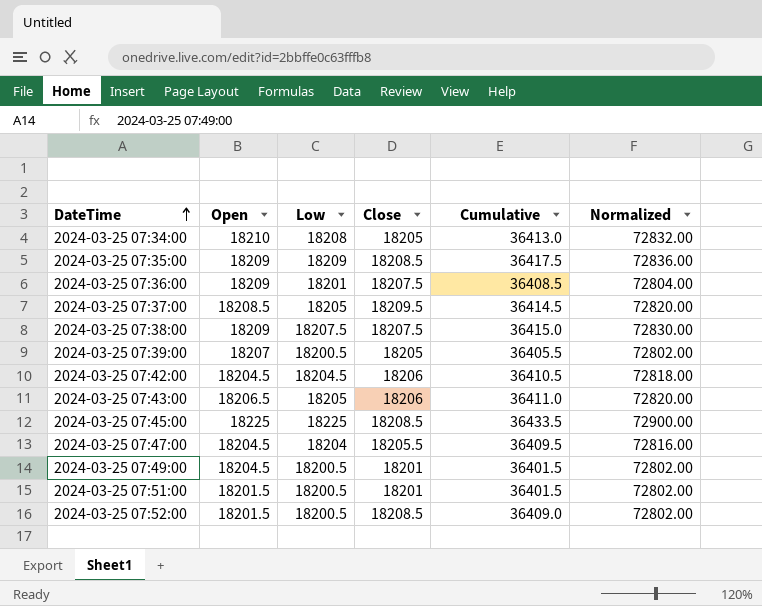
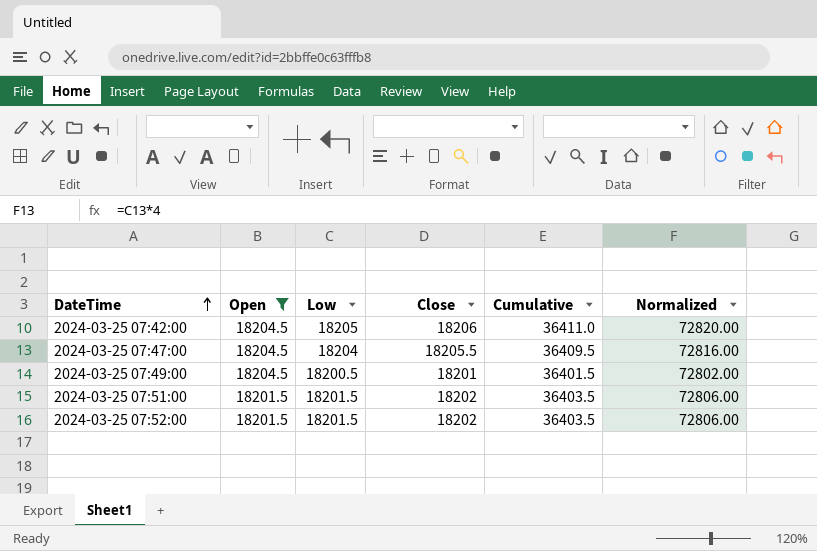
filter: none -> Open <= 18204.5
2024-03-25 07:42:00 | Low: 18204.5 -> 18205
2024-03-25 07:42:00 | Cumulative: 36410.5 -> 36411.0
2024-03-25 07:42:00 | Normalized: 72818.00 -> 72820.00
2024-03-25 07:51:00 | Low: 18200.5 -> 18201.5
2024-03-25 07:51:00 | Close: 18201 -> 18202
2024-03-25 07:51:00 | Cumulative: 36401.5 -> 36403.5
2024-03-25 07:51:00 | Normalized: 72802.00 -> 72806.00
2024-03-25 07:52:00 | Low: 18200.5 -> 18201.5
2024-03-25 07:52:00 | Close: 18208.5 -> 18202
2024-03-25 07:52:00 | Cumulative: 36409.0 -> 36403.5
2024-03-25 07:52:00 | Normalized: 72802.00 -> 72806.00

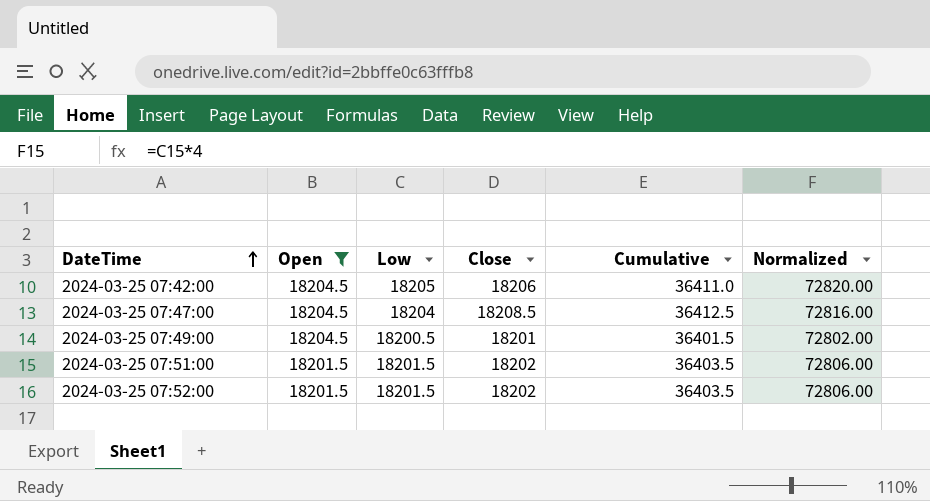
2024-03-25 07:47:00 | Close: 18205.5 -> 18208.5
2024-03-25 07:47:00 | Cumulative: 36409.5 -> 36412.5

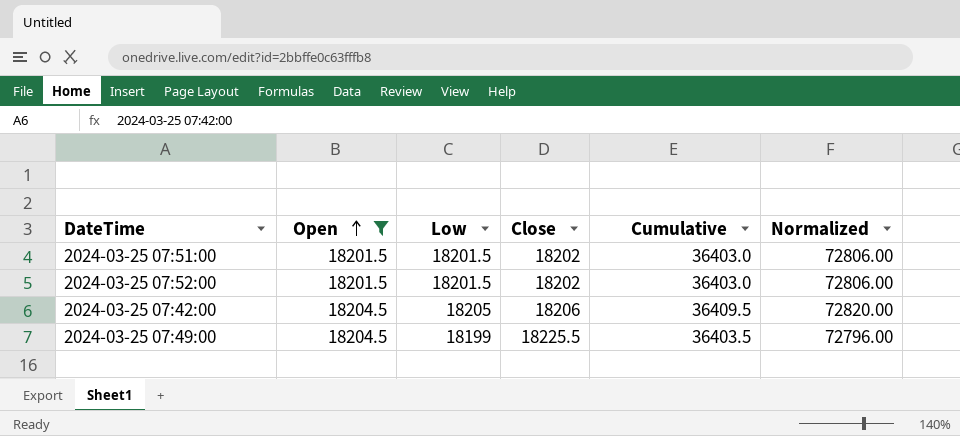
row order: DateTime ascending -> Open ascending
column Cumulative | formula: [Low] + [Close] -> [Open] + [Low]
row 2024-03-25 07:47:00: 18204.5 | 18204 | 18208.5 | 36412.5 | 72816.00 -> none
2024-03-25 07:49:00 | Low: 18200.5 -> 18199
2024-03-25 07:49:00 | Close: 18201 -> 18225.5
2024-03-25 07:49:00 | Normalized: 72802.00 -> 72796.00

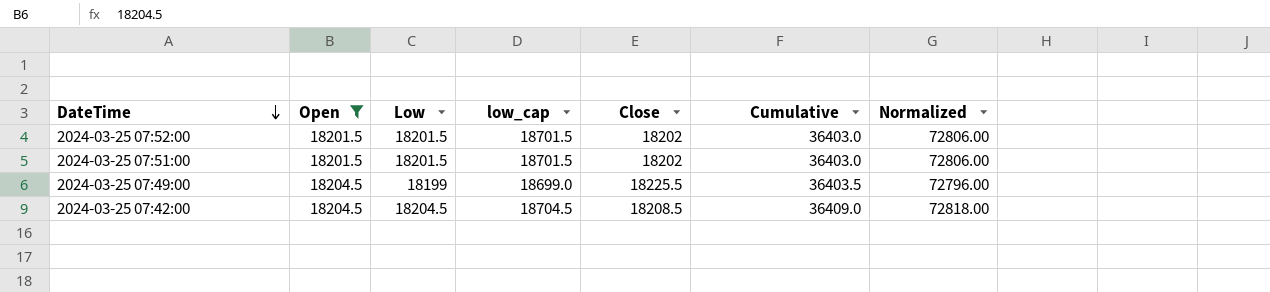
row order: Open ascending -> DateTime descending
column low_cap | formula: none -> [Low] + 500
2024-03-25 07:42:00 | Low: 18205 -> 18204.5
2024-03-25 07:42:00 | Close: 18206 -> 18208.5
2024-03-25 07:42:00 | Cumulative: 36409.5 -> 36409.0
2024-03-25 07:42:00 | Normalized: 72820.00 -> 72818.00

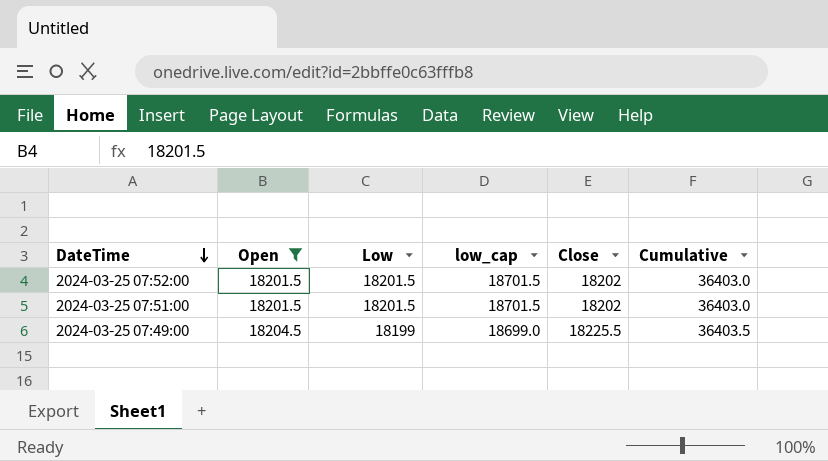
column Normalized | formula: [Low] * 4 -> none
row 2024-03-25 07:42:00: 18204.5 | 18204.5 | 18704.5 | 18208.5 | 36409.0 | 72818.00 -> none

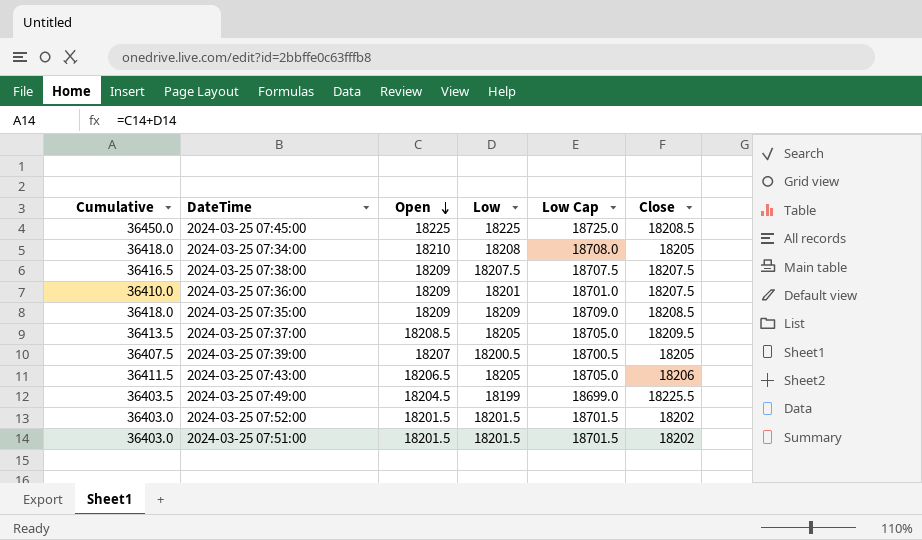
filter: Open <= 18204.5 -> none
row order: DateTime descending -> Open descending
column Cumulative | position: 6 -> 1
column name: low_cap -> Low Cap

